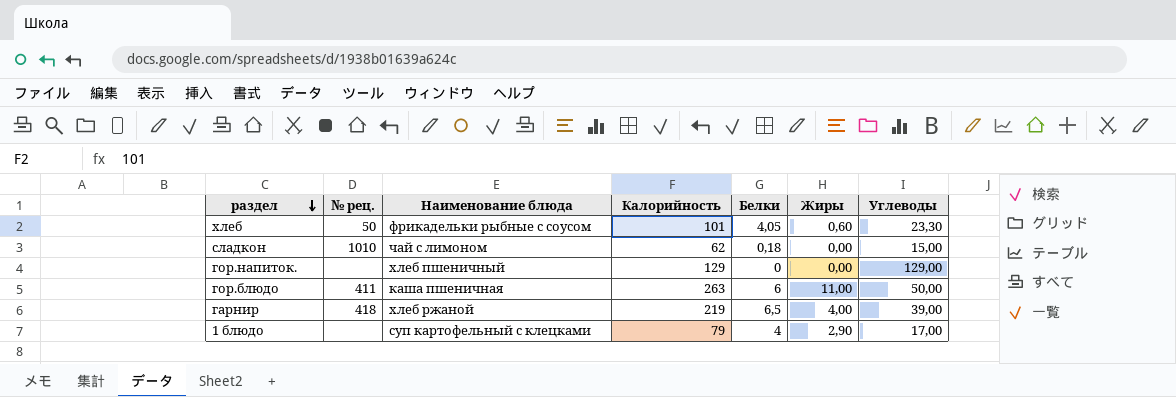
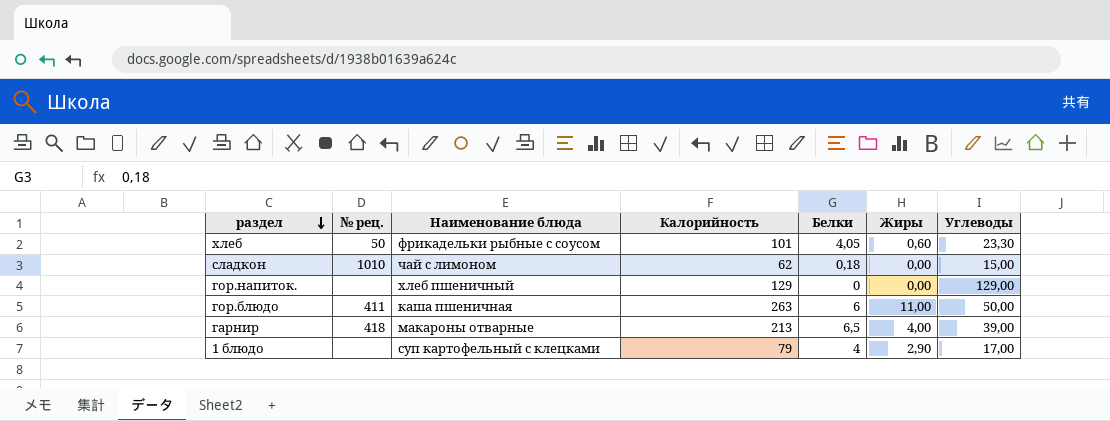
гарнир | Наименование блюда: хлеб ржаной -> макароны отварные
гарнир | Калорийность: 219 -> 213

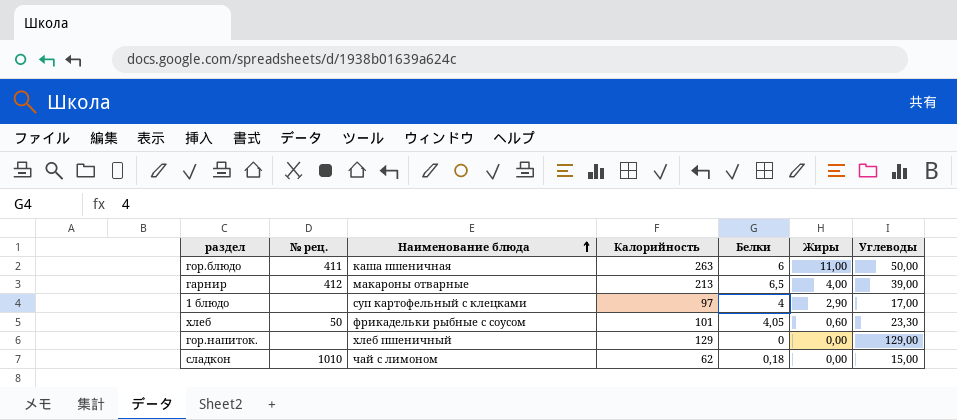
row order: раздел descending -> Наименование блюда ascending
гарнир | № рец.: 418 -> 412
1 блюдо | Калорийность: 79 -> 97

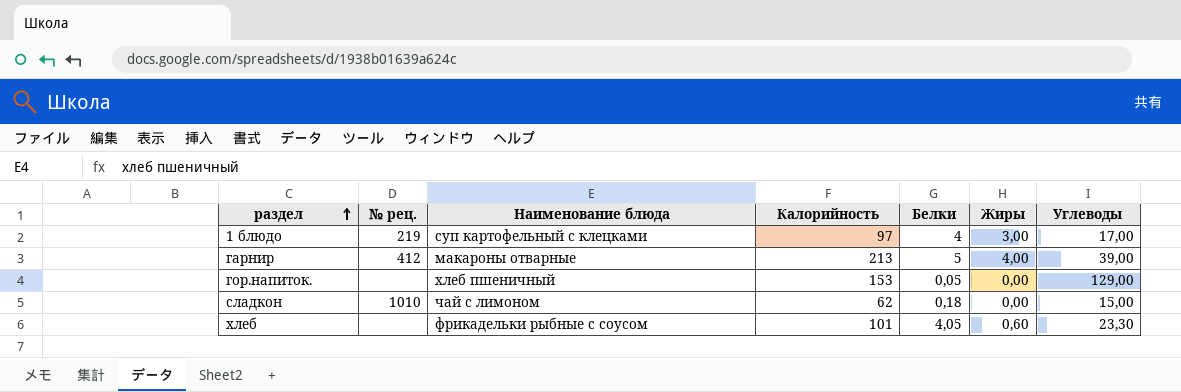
row order: Наименование блюда ascending -> раздел ascending
row гор.блюдо: 411 | каша пшеничная | 263 | 6 | 11,00 | 50,00 -> none
1 блюдо | № рец.: none -> 219
1 блюдо | Жиры: 2,90 -> 3,00
гарнир | Белки: 6,5 -> 5
гор.напиток. | Калорийность: 129 -> 153
гор.напиток. | Белки: 0 -> 0,05
хлеб | № рец.: 50 -> none

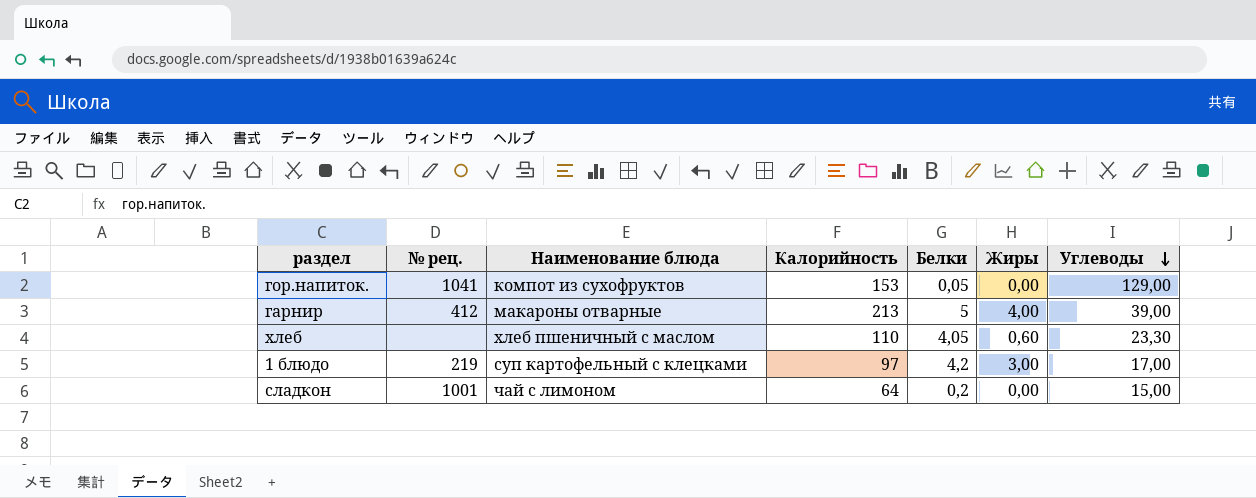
row order: раздел ascending -> Углеводы descending
гор.напиток. | № рец.: none -> 1041
гор.напиток. | Наименование блюда: хлеб пшеничный -> компот из сухофруктов
хлеб | Наименование блюда: фрикадельки рыбные с соусом -> хлеб пшеничный с маслом
хлеб | Калорийность: 101 -> 110
1 блюдо | Белки: 4 -> 4,2
сладкон | № рец.: 1010 -> 1001
сладкон | Калорийность: 62 -> 64
сладкон | Белки: 0,18 -> 0,2

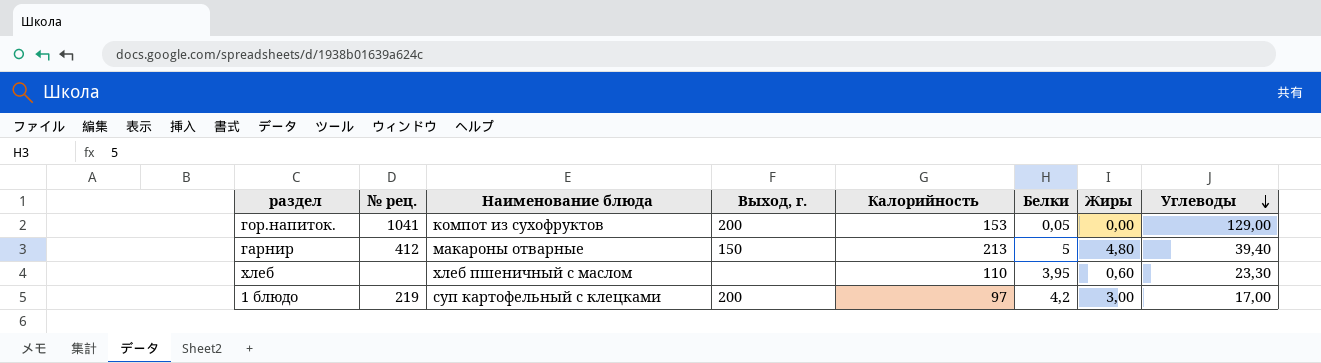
column Выход, г. | position: none -> 4
row сладкон: 1001 | чай с лимоном | 64 | 0,2 | 0,00 | 15,00 -> none
гарнир | Жиры: 4,00 -> 4,80
гарнир | Углеводы: 39,00 -> 39,40
хлеб | Белки: 4,05 -> 3,95

